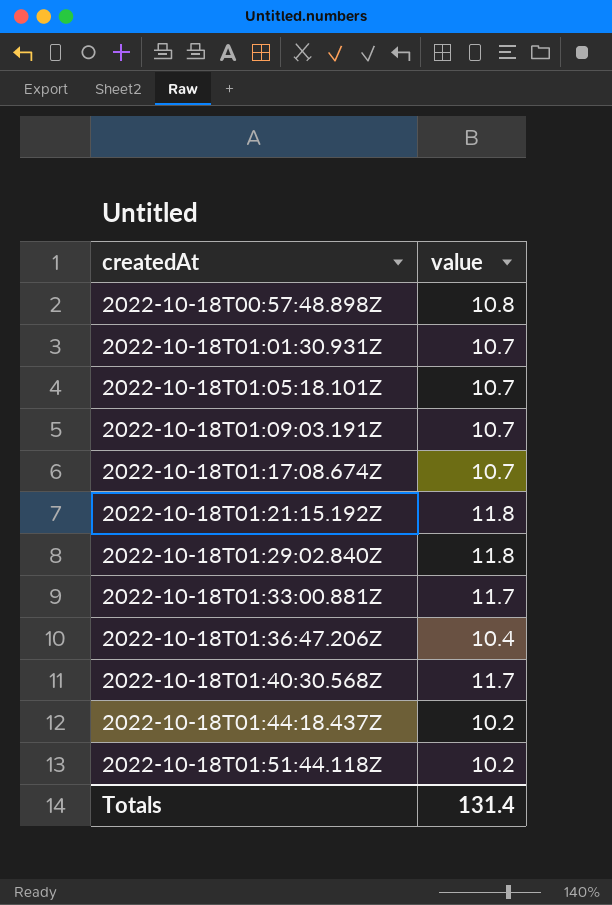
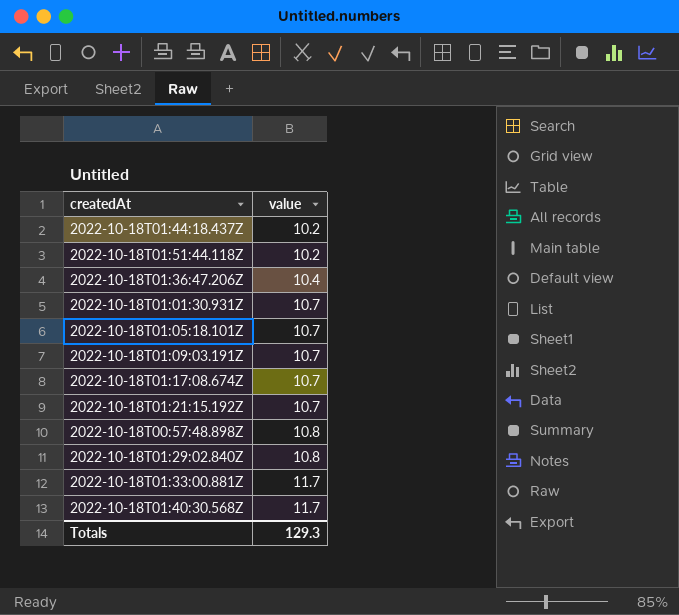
row order: createdAt ascending -> value ascending
2022-10-18T01:21:15.192Z | value: 11.8 -> 10.7
2022-10-18T01:29:02.840Z | value: 11.8 -> 10.8
Totals | value: 131.4 -> 129.3

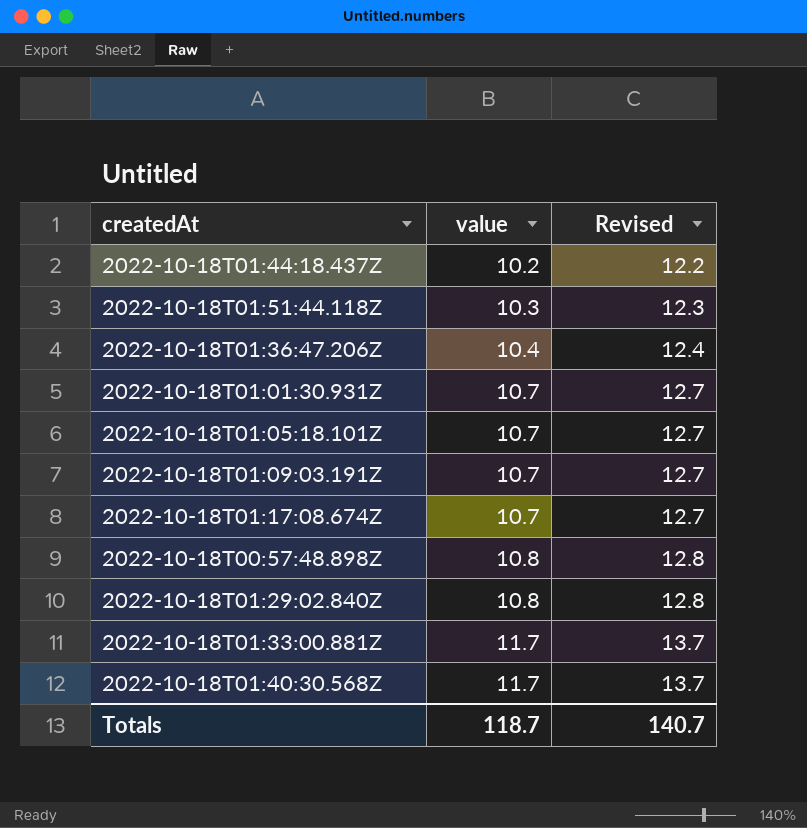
column Revised | formula: none -> [value] + 2
row 2022-10-18T01:21:15.192Z: 10.7 -> none
2022-10-18T01:51:44.118Z | value: 10.2 -> 10.3
Totals | value: 129.3 -> 118.7

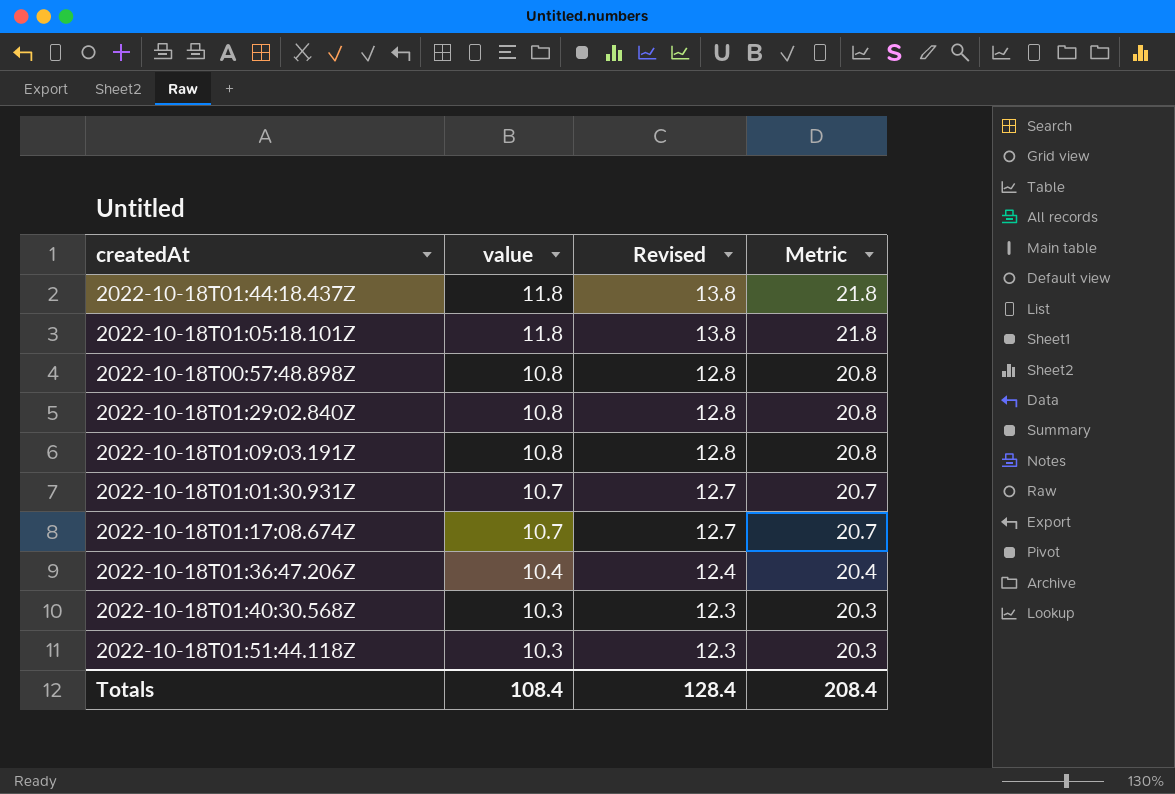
row order: value ascending -> value descending
column Metric | formula: none -> [value] + 10
row 2022-10-18T01:33:00.881Z: 11.7 | 13.7 -> none
2022-10-18T01:44:18.437Z | value: 10.2 -> 11.8
2022-10-18T01:44:18.437Z | Revised: 12.2 -> 13.8
2022-10-18T01:05:18.101Z | value: 10.7 -> 11.8
2022-10-18T01:05:18.101Z | Revised: 12.7 -> 13.8
2022-10-18T01:09:03.191Z | value: 10.7 -> 10.8
2022-10-18T01:09:03.191Z | Revised: 12.7 -> 12.8
2022-10-18T01:40:30.568Z | value: 11.7 -> 10.3
2022-10-18T01:40:30.568Z | Revised: 13.7 -> 12.3
Totals | value: 118.7 -> 108.4
Totals | Revised: 140.7 -> 128.4

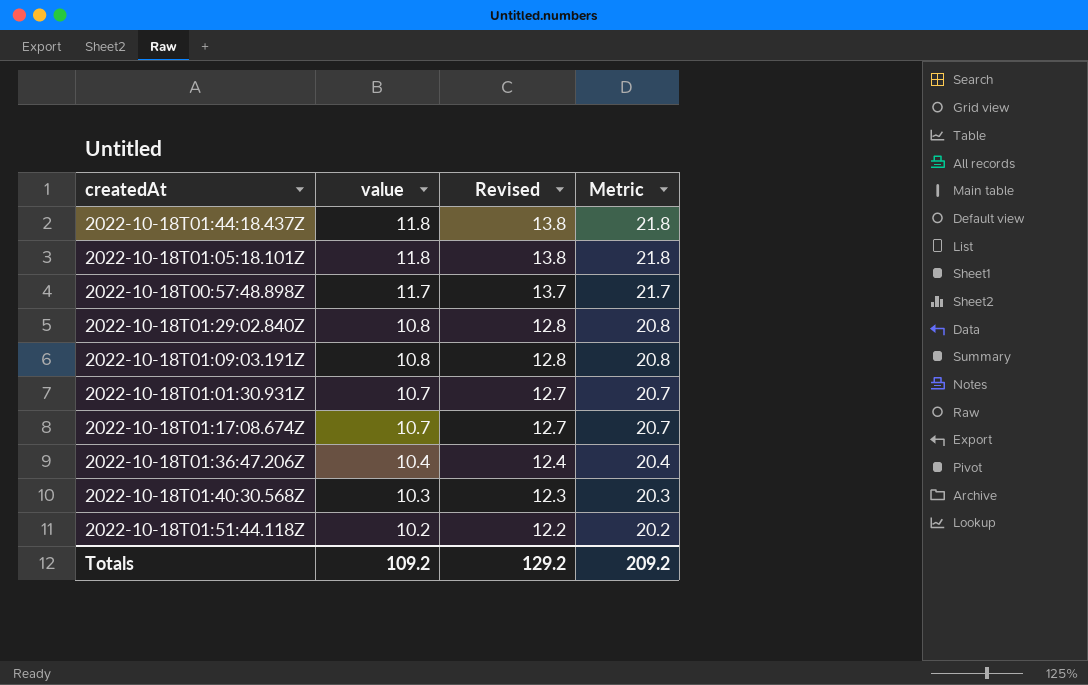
2022-10-18T00:57:48.898Z | value: 10.8 -> 11.7
2022-10-18T00:57:48.898Z | Revised: 12.8 -> 13.7
2022-10-18T00:57:48.898Z | Metric: 20.8 -> 21.7
2022-10-18T01:51:44.118Z | value: 10.3 -> 10.2
2022-10-18T01:51:44.118Z | Revised: 12.3 -> 12.2
2022-10-18T01:51:44.118Z | Metric: 20.3 -> 20.2
Totals | value: 108.4 -> 109.2
Totals | Revised: 128.4 -> 129.2
Totals | Metric: 208.4 -> 209.2

